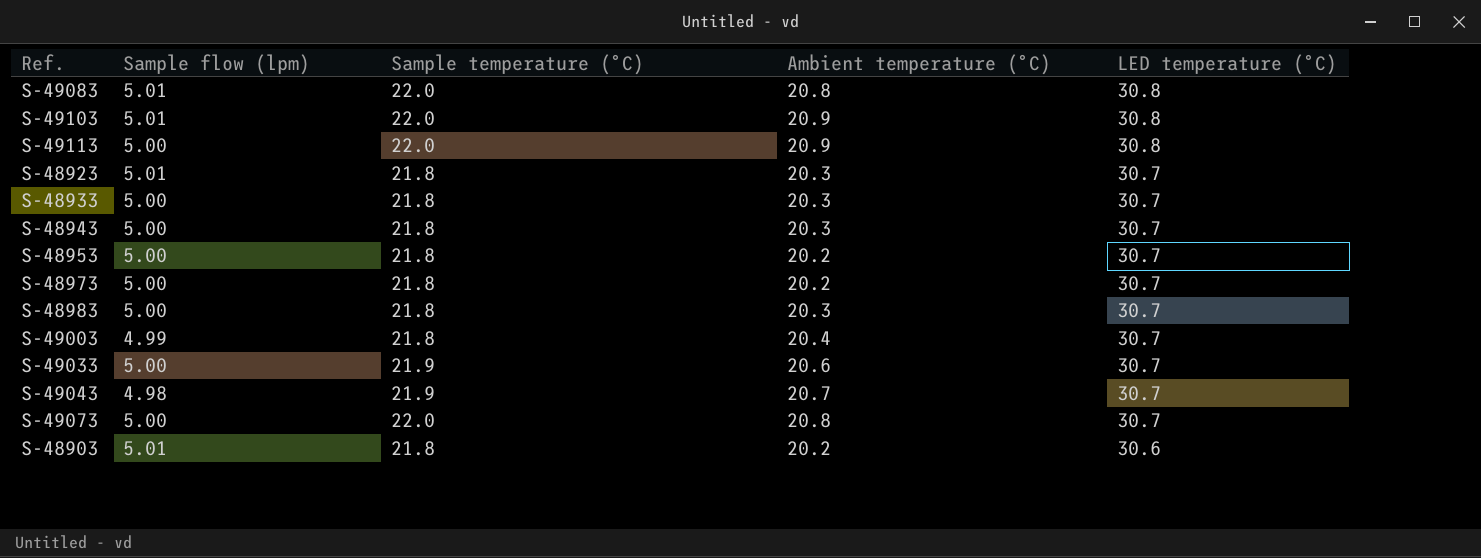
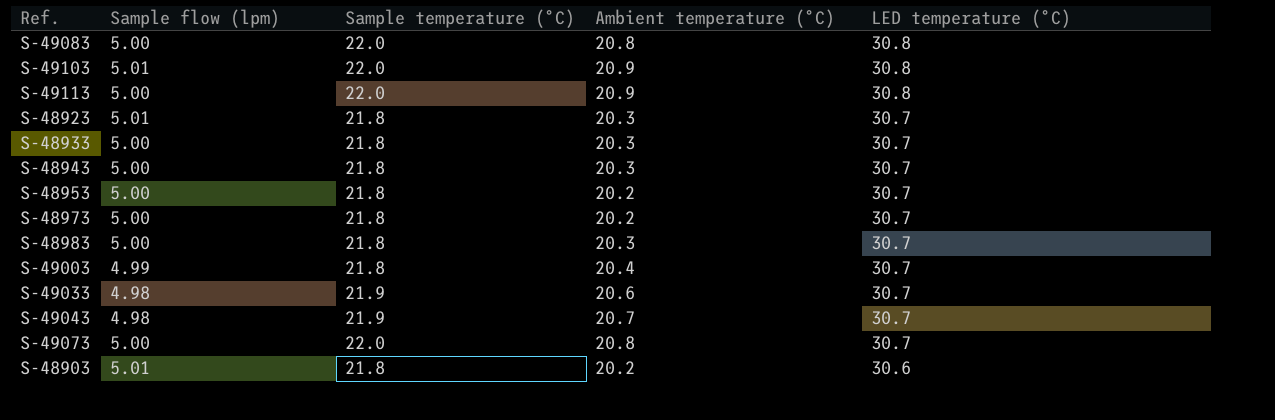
S-49083 | Sample flow (lpm): 5.01 -> 5.00
S-49033 | Sample flow (lpm): 5.00 -> 4.98

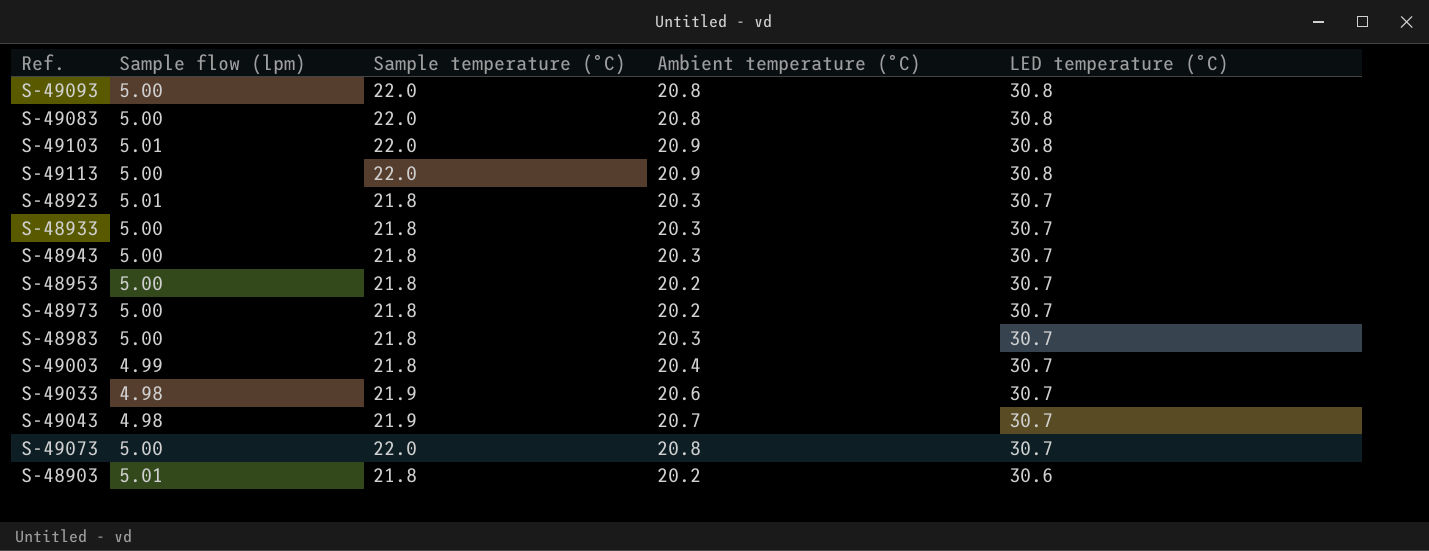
row S-49093: none -> 5.00 | 22.0 | 20.8 | 30.8

